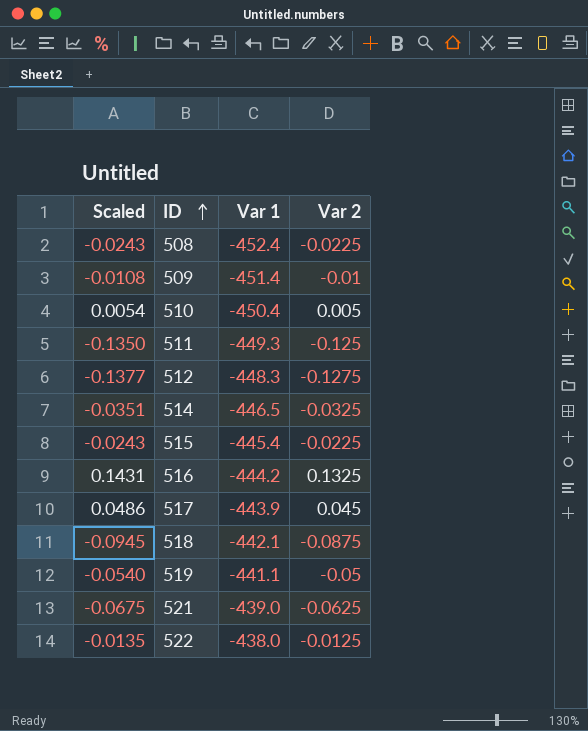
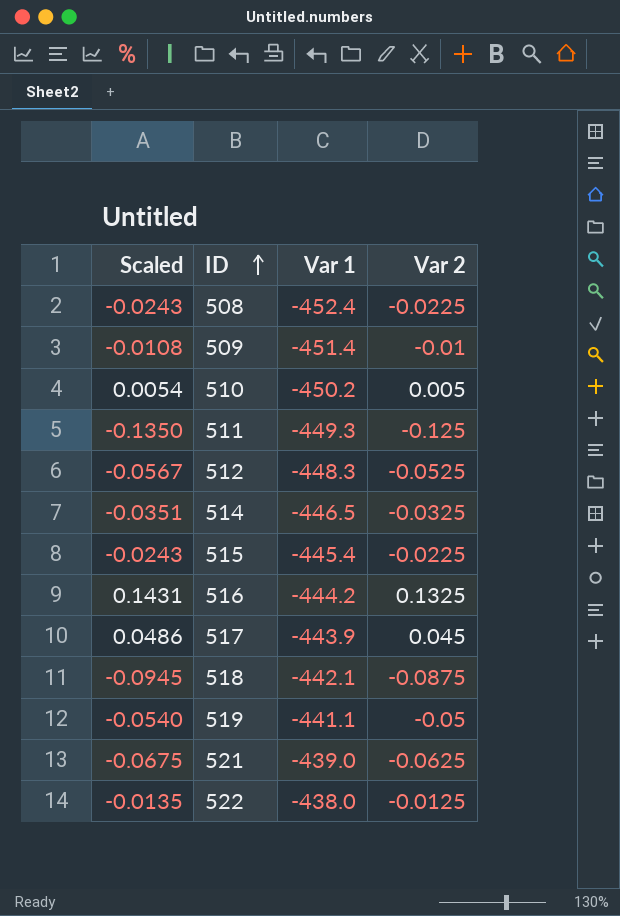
510 | Var 1: -450.4 -> -450.2
512 | Scaled: -0.1377 -> -0.0567
512 | Var 2: -0.1275 -> -0.0525

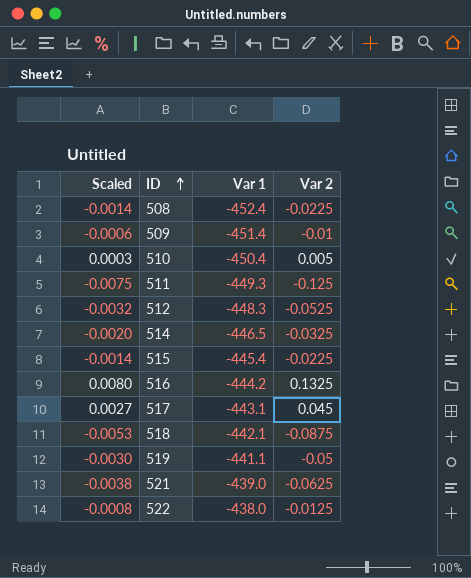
column Scaled | formula: [Var 2] * 1.08 -> [Var 2] * 0.06
510 | Var 1: -450.2 -> -450.4
517 | Var 1: -443.9 -> -443.1

